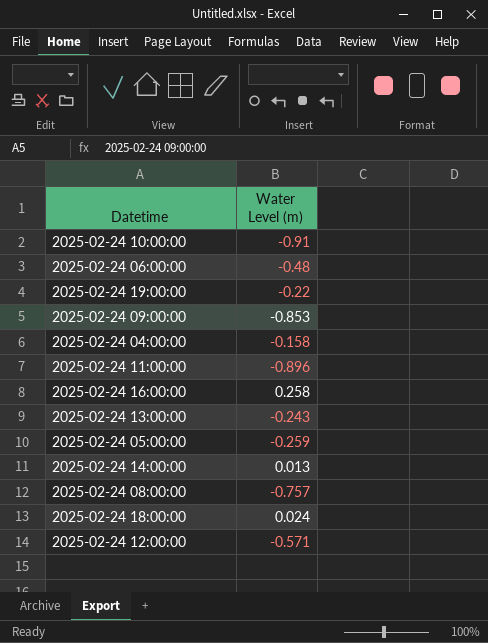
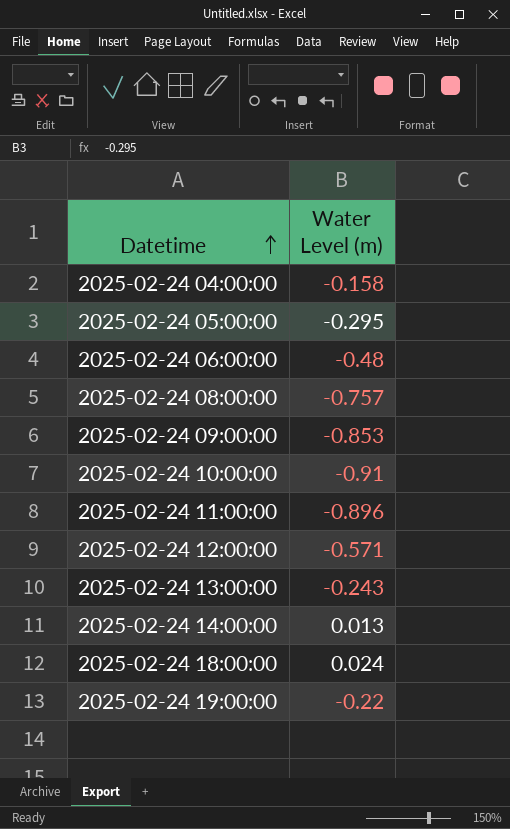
row order: none -> Datetime ascending
row 2025-02-24 16:00:00: 0.258 -> none
2025-02-24 05:00:00 | Water Level (m): -0.259 -> -0.295

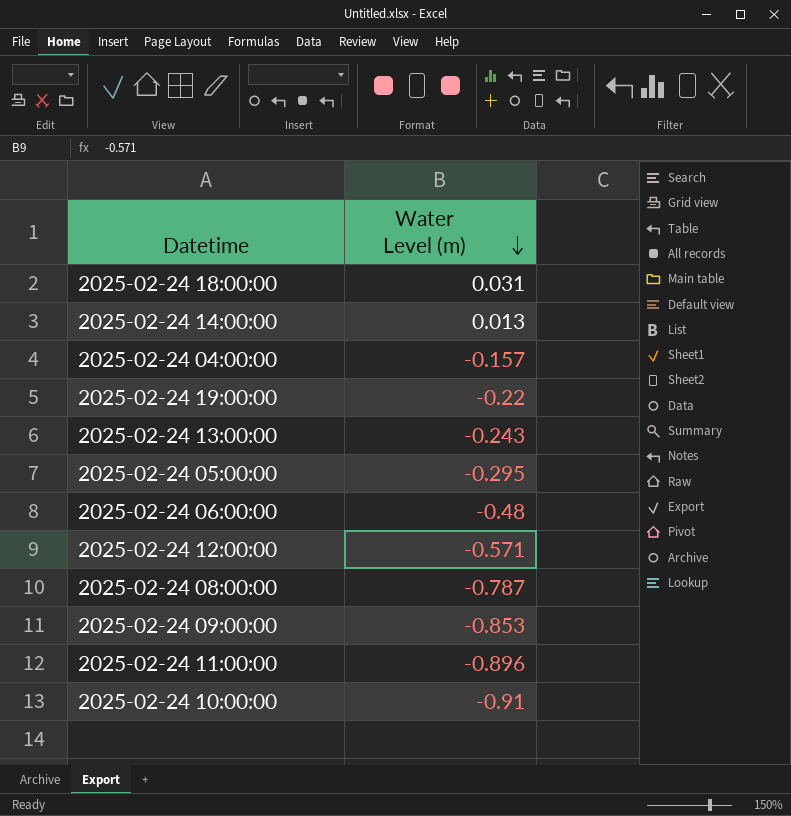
row order: Datetime ascending -> Water Level (m) descending
2025-02-24 18:00:00 | Water Level (m): 0.024 -> 0.031
2025-02-24 04:00:00 | Water Level (m): -0.158 -> -0.157
2025-02-24 08:00:00 | Water Level (m): -0.757 -> -0.787

